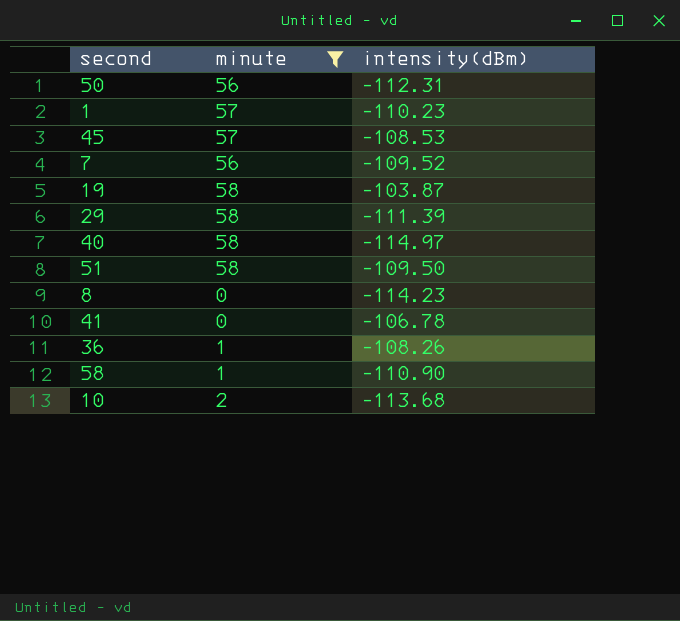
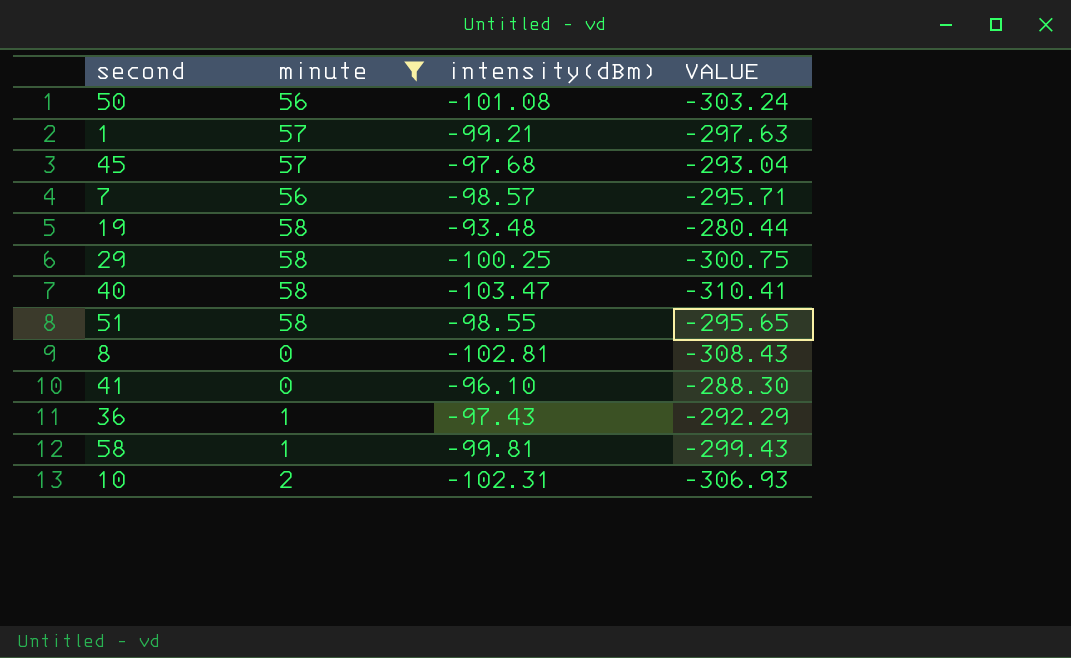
column VALUE | formula: none -> [intensity(dBm)] * 3
50 | intensity(dBm): -112.31 -> -101.08
1 | intensity(dBm): -110.23 -> -99.21
45 | intensity(dBm): -108.53 -> -97.68
7 | intensity(dBm): -109.52 -> -98.57
19 | intensity(dBm): -103.87 -> -93.48
29 | intensity(dBm): -111.39 -> -100.25
40 | intensity(dBm): -114.97 -> -103.47
51 | intensity(dBm): -109.50 -> -98.55
8 | intensity(dBm): -114.23 -> -102.81
41 | intensity(dBm): -106.78 -> -96.10
36 | intensity(dBm): -108.26 -> -97.43
58 | intensity(dBm): -110.90 -> -99.81
10 | intensity(dBm): -113.68 -> -102.31

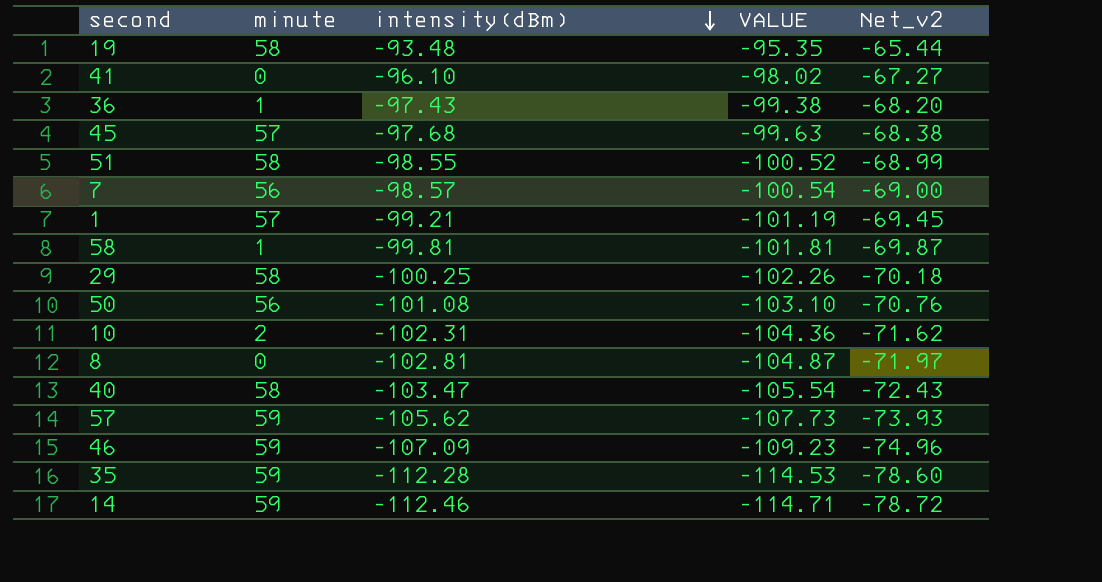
filter: minute != 59 -> none
row order: none -> intensity(dBm) descending
column VALUE | formula: [intensity(dBm)] * 3 -> [intensity(dBm)] * 1.02
column Net_v2 | formula: none -> [intensity(dBm)] * 0.7

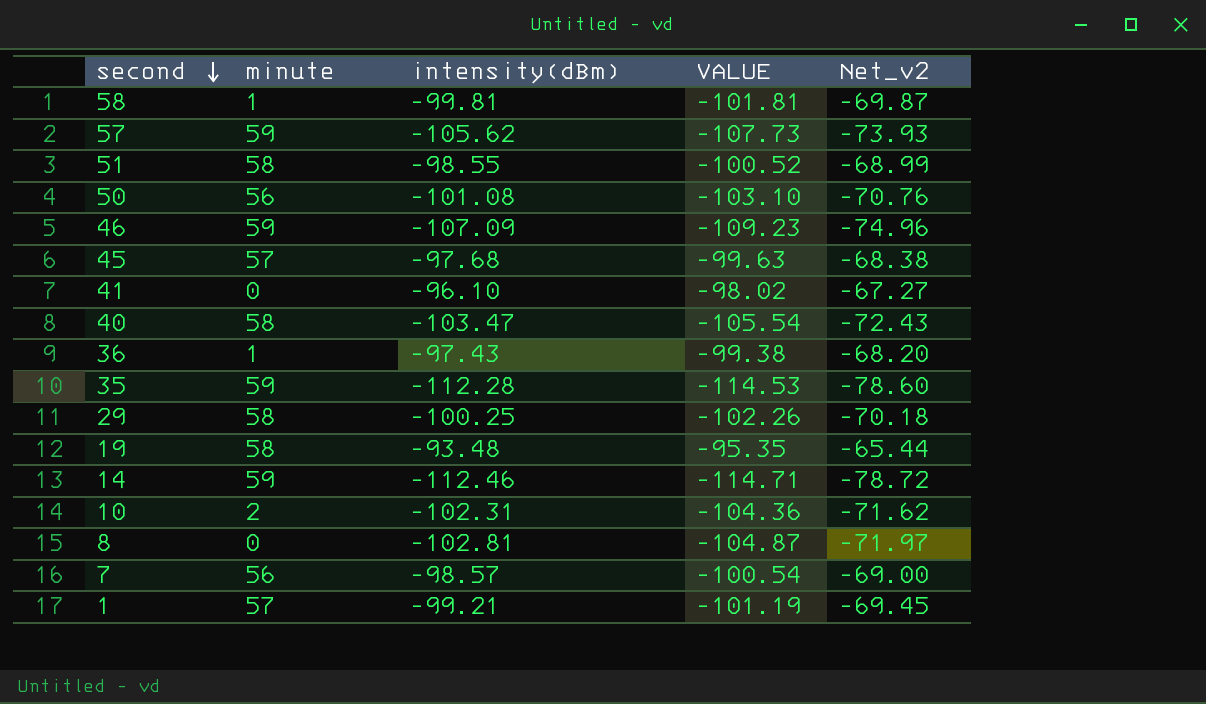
row order: intensity(dBm) descending -> second descending

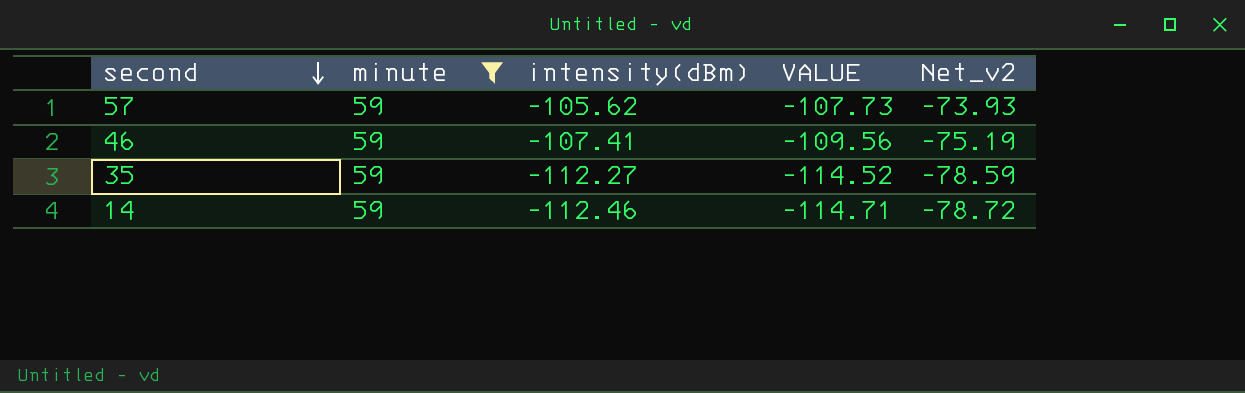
filter: none -> minute = 59
46 | intensity(dBm): -107.09 -> -107.41
46 | VALUE: -109.23 -> -109.56
46 | Net_v2: -74.96 -> -75.19
35 | intensity(dBm): -112.28 -> -112.27
35 | VALUE: -114.53 -> -114.52
35 | Net_v2: -78.60 -> -78.59

